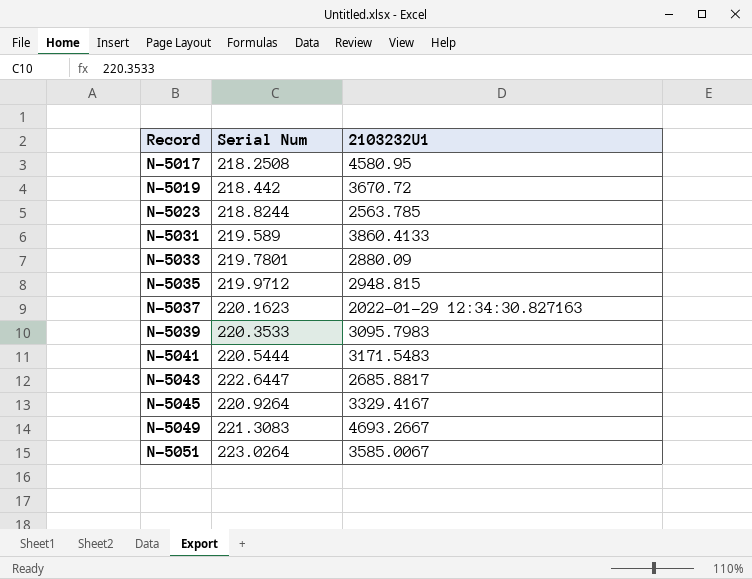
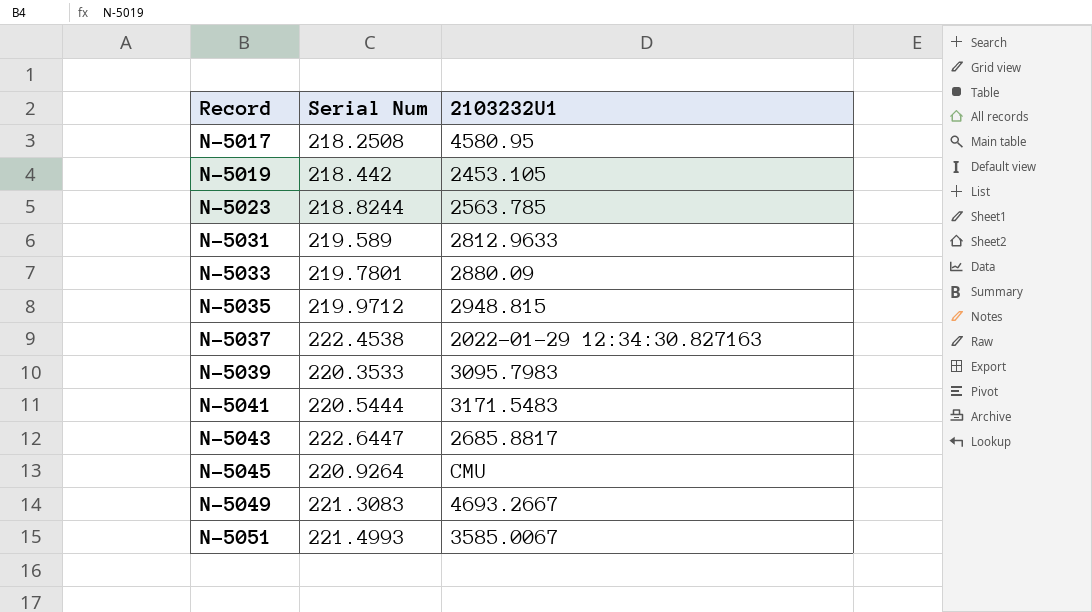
N-5019 | 2103232U1: 3670.72 -> 2453.105
N-5031 | 2103232U1: 3860.4133 -> 2812.9633
N-5037 | Serial Num: 220.1623 -> 222.4538
N-5045 | 2103232U1: 3329.4167 -> CMU
N-5051 | Serial Num: 223.0264 -> 221.4993

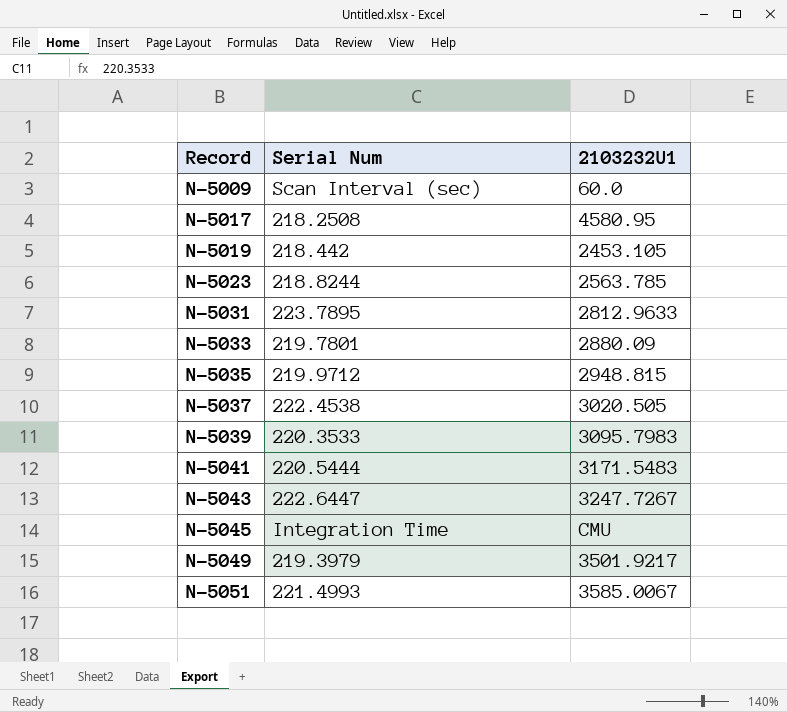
row N-5009: none -> Scan Interval (sec) | 60.0
N-5031 | Serial Num: 219.589 -> 223.7895
N-5037 | 2103232U1: 2022-01-29 12:34:30.827163 -> 3020.505
N-5043 | 2103232U1: 2685.8817 -> 3247.7267
N-5045 | Serial Num: 220.9264 -> Integration Time
N-5049 | Serial Num: 221.3083 -> 219.3979
N-5049 | 2103232U1: 4693.2667 -> 3501.9217

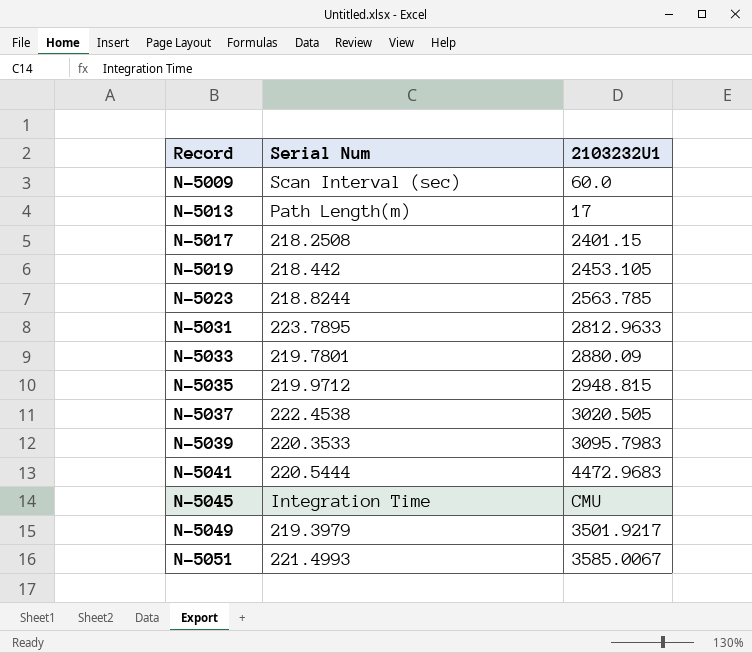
row N-5043: 222.6447 | 3247.7267 -> none
row N-5013: none -> Path Length(m) | 17
N-5017 | 2103232U1: 4580.95 -> 2401.15
N-5041 | 2103232U1: 3171.5483 -> 4472.9683

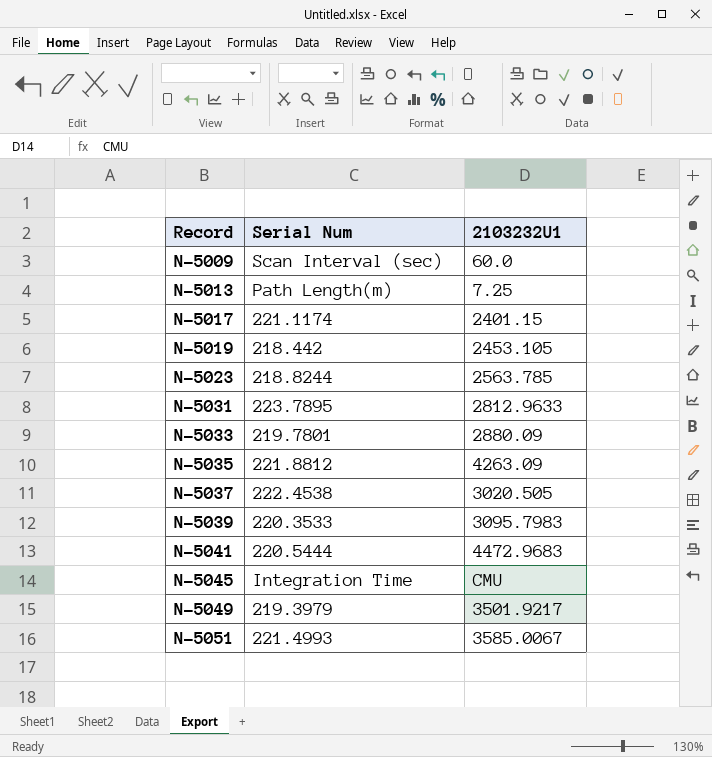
N-5013 | 2103232U1: 17 -> 7.25
N-5017 | Serial Num: 218.2508 -> 221.1174
N-5035 | Serial Num: 219.9712 -> 221.8812
N-5035 | 2103232U1: 2948.815 -> 4263.09

